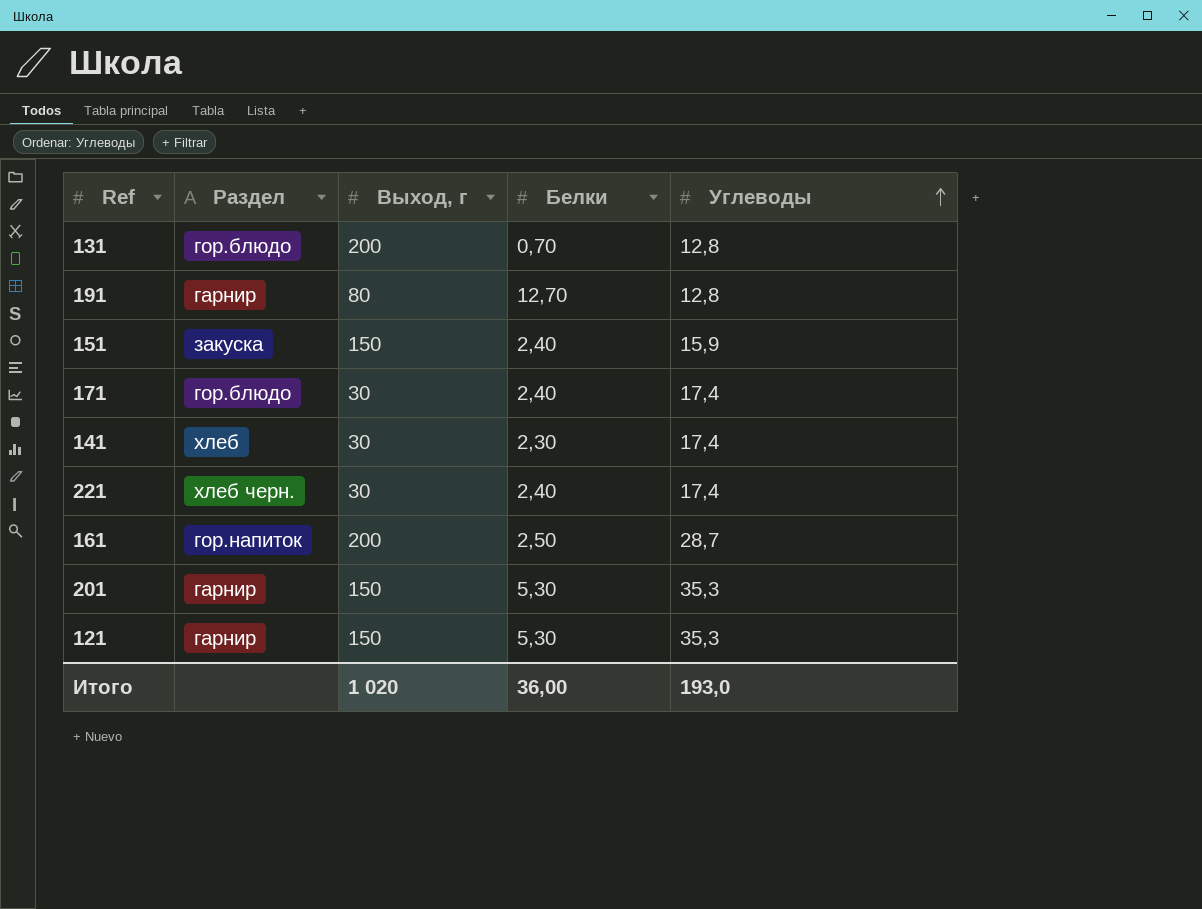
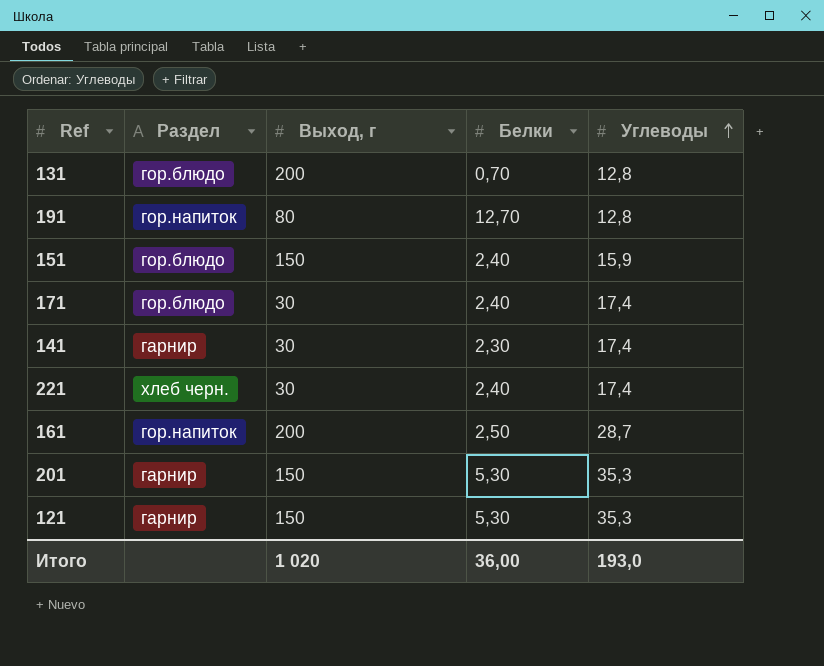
191 | Раздел: гарнир -> гор.напиток
151 | Раздел: закуска -> гор.блюдо
141 | Раздел: хлеб -> гарнир

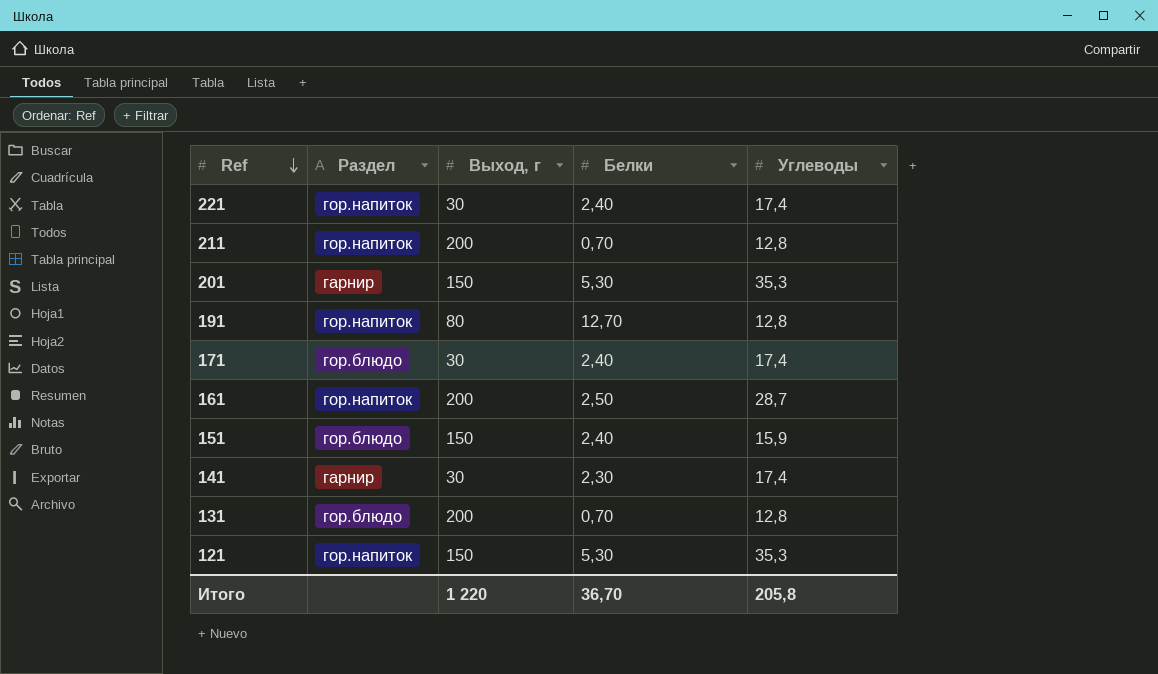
row order: Углеводы ascending -> Ref descending
221 | Раздел: хлеб черн. -> гор.напиток
row 211: none -> гор.напиток | 200 | 0,70 | 12,8
121 | Раздел: гарнир -> гор.напиток
Итого | Выход, г: 1 020 -> 1 220
Итого | Белки: 36,00 -> 36,70
Итого | Углеводы: 193,0 -> 205,8

